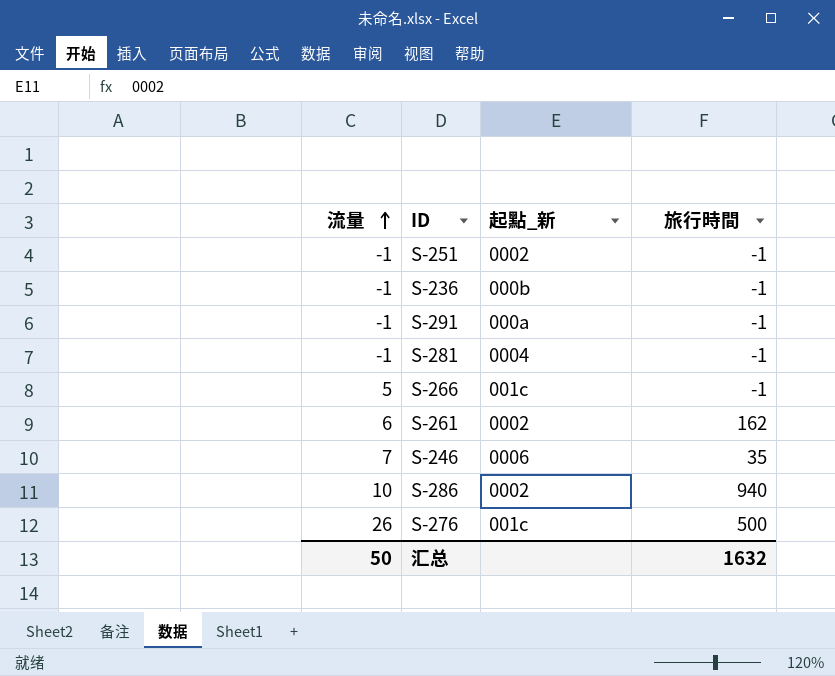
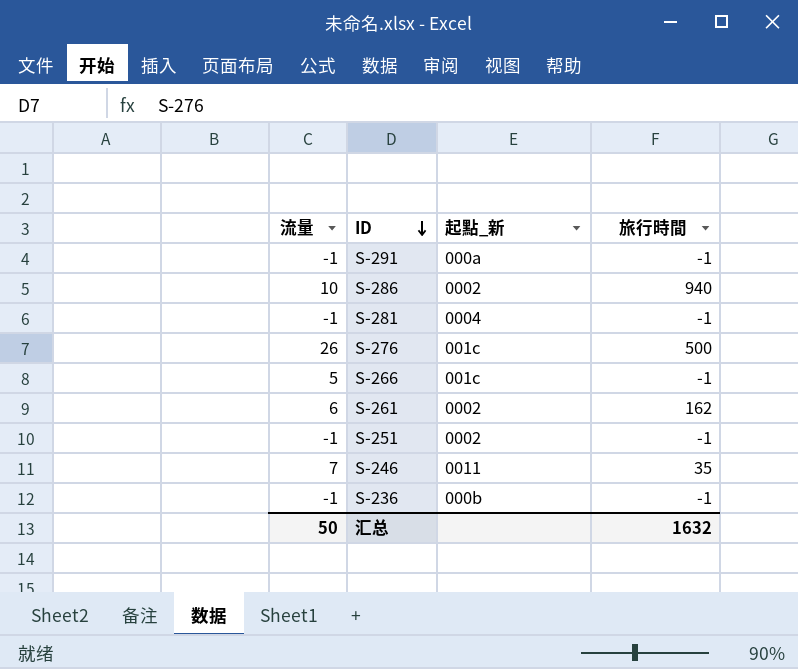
row order: 流量 ascending -> ID descending
S-246 | 起點_新: 0006 -> 0011

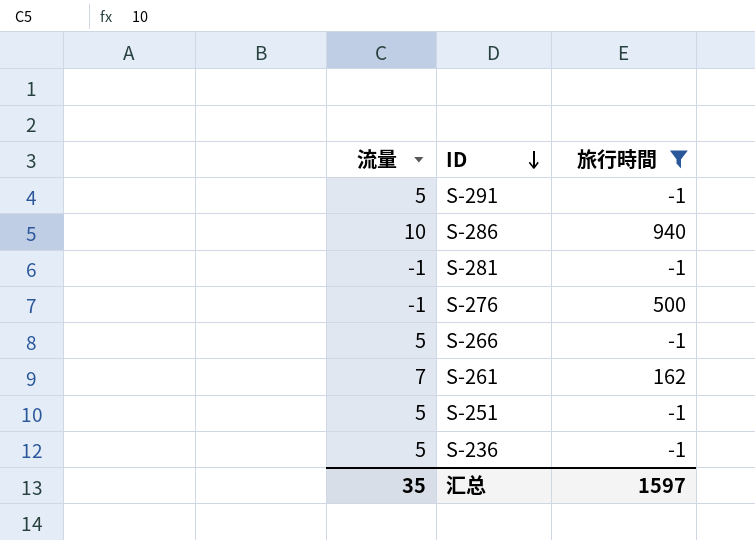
filter: none -> 旅行時間 != 35
column 起點_新 | position: 3 -> none
S-291 | 流量: -1 -> 5
S-276 | 流量: 26 -> -1
S-261 | 流量: 6 -> 7
S-251 | 流量: -1 -> 5
S-236 | 流量: -1 -> 5
汇总 | 流量: 50 -> 35
汇总 | 旅行時間: 1632 -> 1597

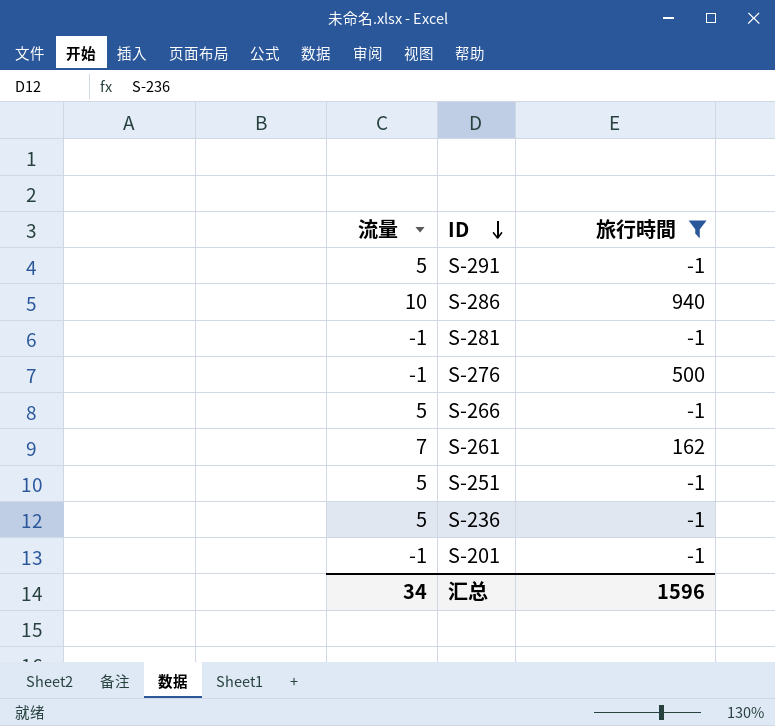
row S-201: none -> -1 | -1
汇总 | 流量: 35 -> 34
汇总 | 旅行時間: 1597 -> 1596

